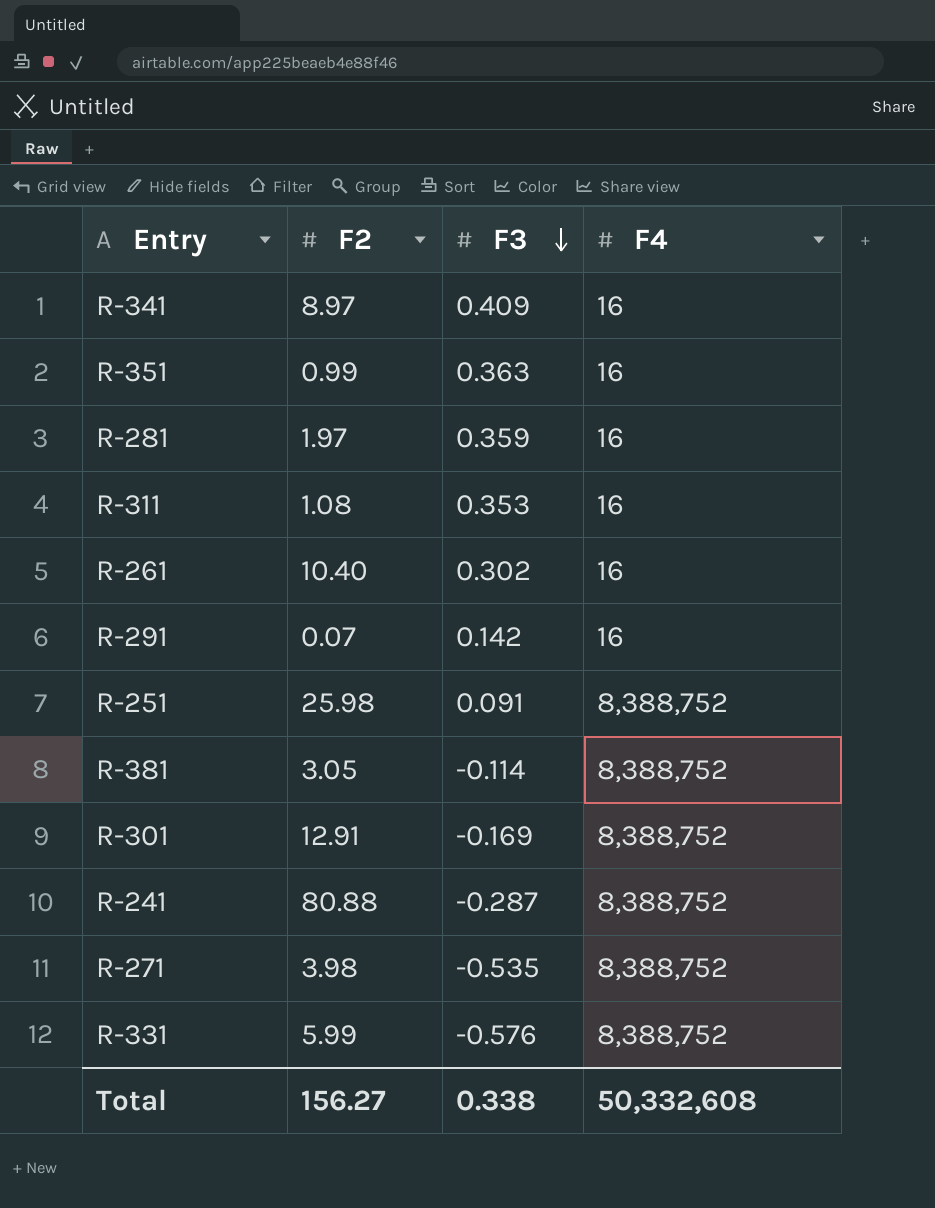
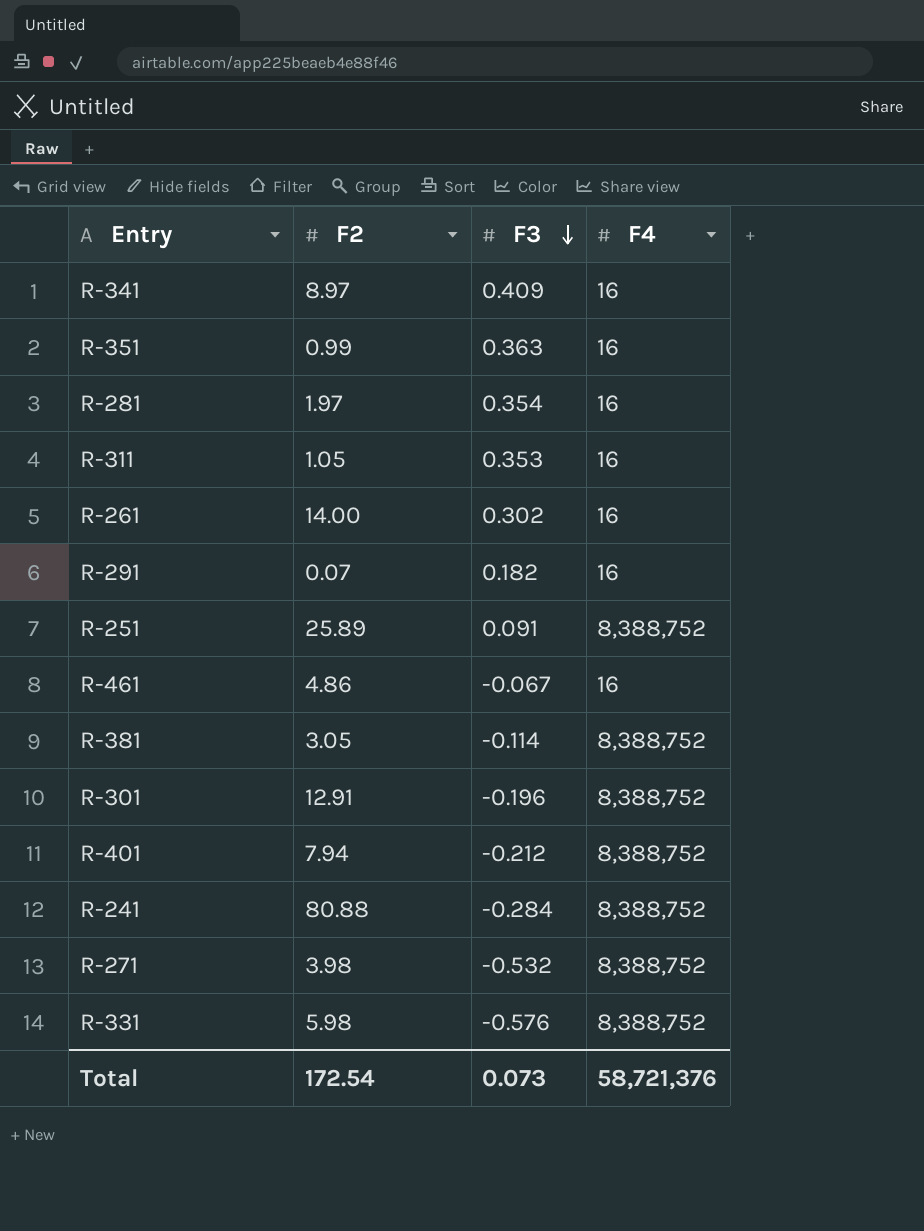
R-281 | F3: 0.359 -> 0.354
R-311 | F2: 1.08 -> 1.05
R-261 | F2: 10.40 -> 14.00
R-291 | F3: 0.142 -> 0.182
R-251 | F2: 25.98 -> 25.89
row R-461: none -> 4.86 | -0.067 | 16
R-301 | F3: -0.169 -> -0.196
row R-401: none -> 7.94 | -0.212 | 8,388,752
R-241 | F3: -0.287 -> -0.284
R-271 | F3: -0.535 -> -0.532
R-331 | F2: 5.99 -> 5.98
Total | F2: 156.27 -> 172.54
Total | F3: 0.338 -> 0.073
Total | F4: 50,332,608 -> 58,721,376

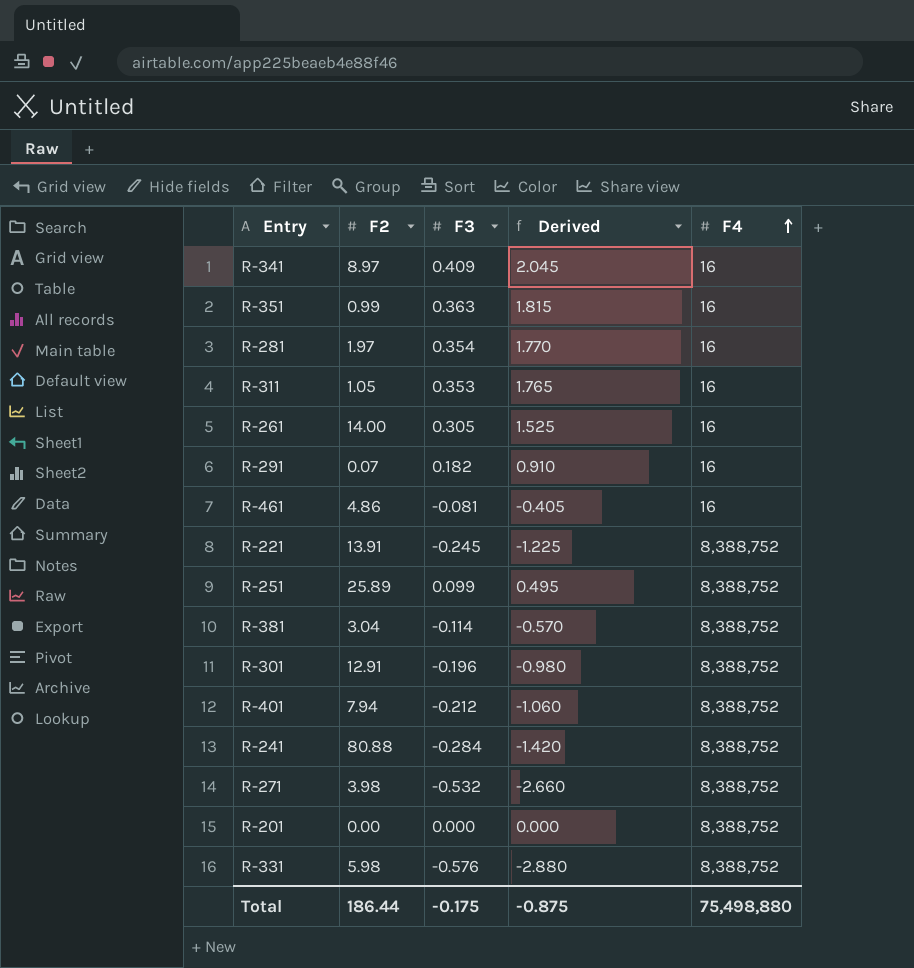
row order: F3 descending -> F4 ascending
column Derived | formula: none -> [F3] * 5
R-261 | F3: 0.302 -> 0.305
R-461 | F3: -0.067 -> -0.081
row R-221: none -> 13.91 | -0.245 | -1.225 | 8,388,752
R-251 | F3: 0.091 -> 0.099
R-381 | F2: 3.05 -> 3.04
row R-201: none -> 0.00 | 0.000 | 0.000 | 8,388,752
Total | F2: 172.54 -> 186.44
Total | F3: 0.073 -> -0.175
Total | F4: 58,721,376 -> 75,498,880

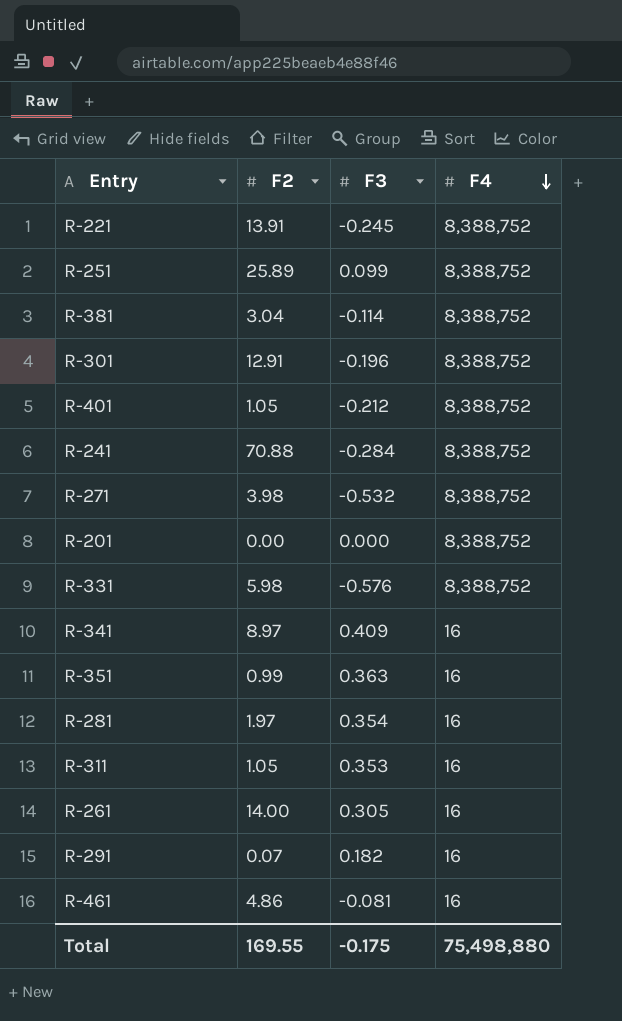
row order: F4 ascending -> F4 descending
column Derived | formula: [F3] * 5 -> none
R-401 | F2: 7.94 -> 1.05
R-241 | F2: 80.88 -> 70.88
Total | F2: 186.44 -> 169.55

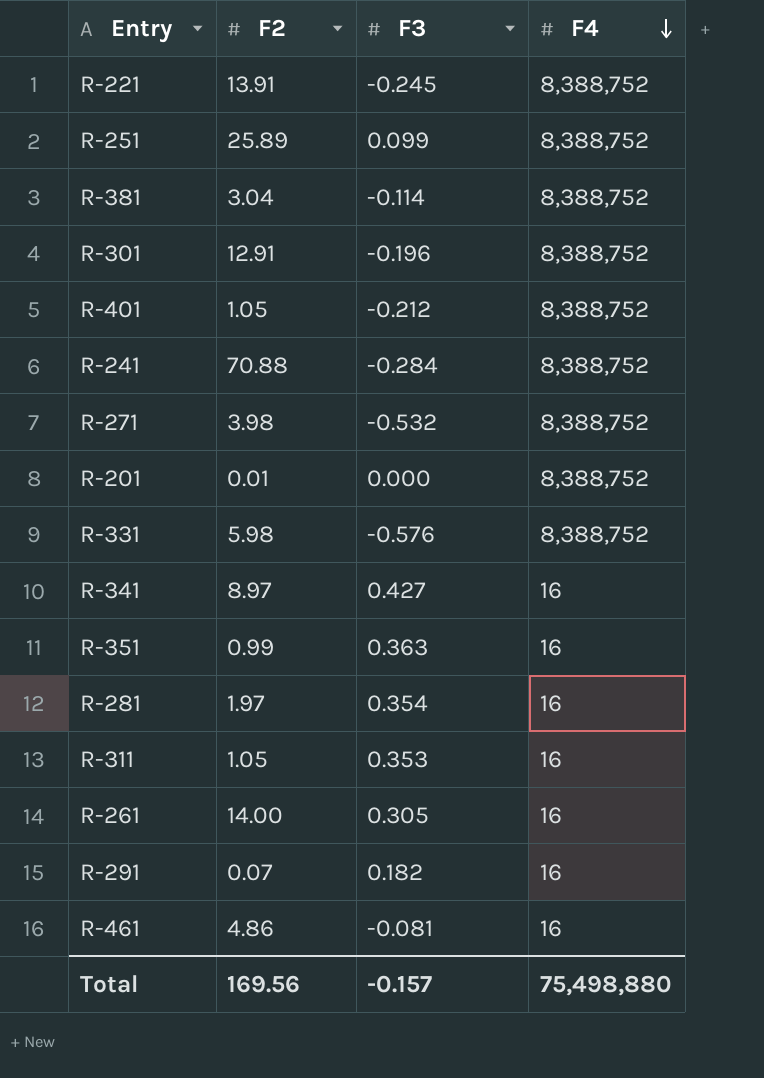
R-201 | F2: 0.00 -> 0.01
R-341 | F3: 0.409 -> 0.427
Total | F2: 169.55 -> 169.56
Total | F3: -0.175 -> -0.157

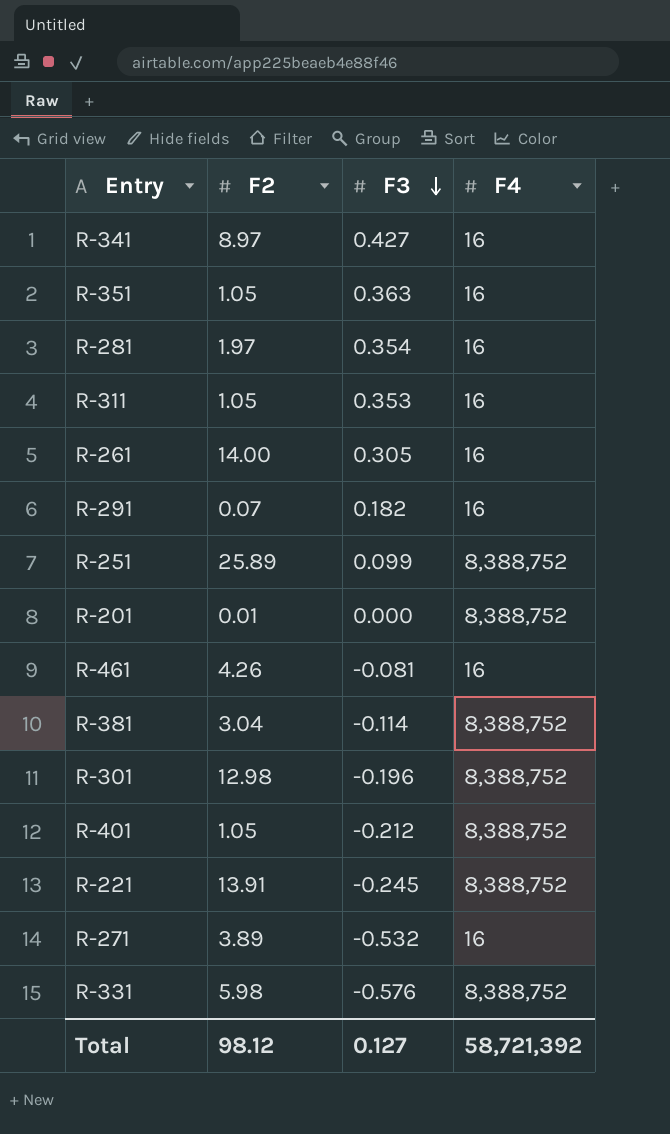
row order: F4 descending -> F3 descending
row R-241: 70.88 | -0.284 | 8,388,752 -> none
R-351 | F2: 0.99 -> 1.05
R-461 | F2: 4.86 -> 4.26
R-301 | F2: 12.91 -> 12.98
R-271 | F2: 3.98 -> 3.89
R-271 | F4: 8,388,752 -> 16
Total | F2: 169.56 -> 98.12
Total | F3: -0.157 -> 0.127
Total | F4: 75,498,880 -> 58,721,392

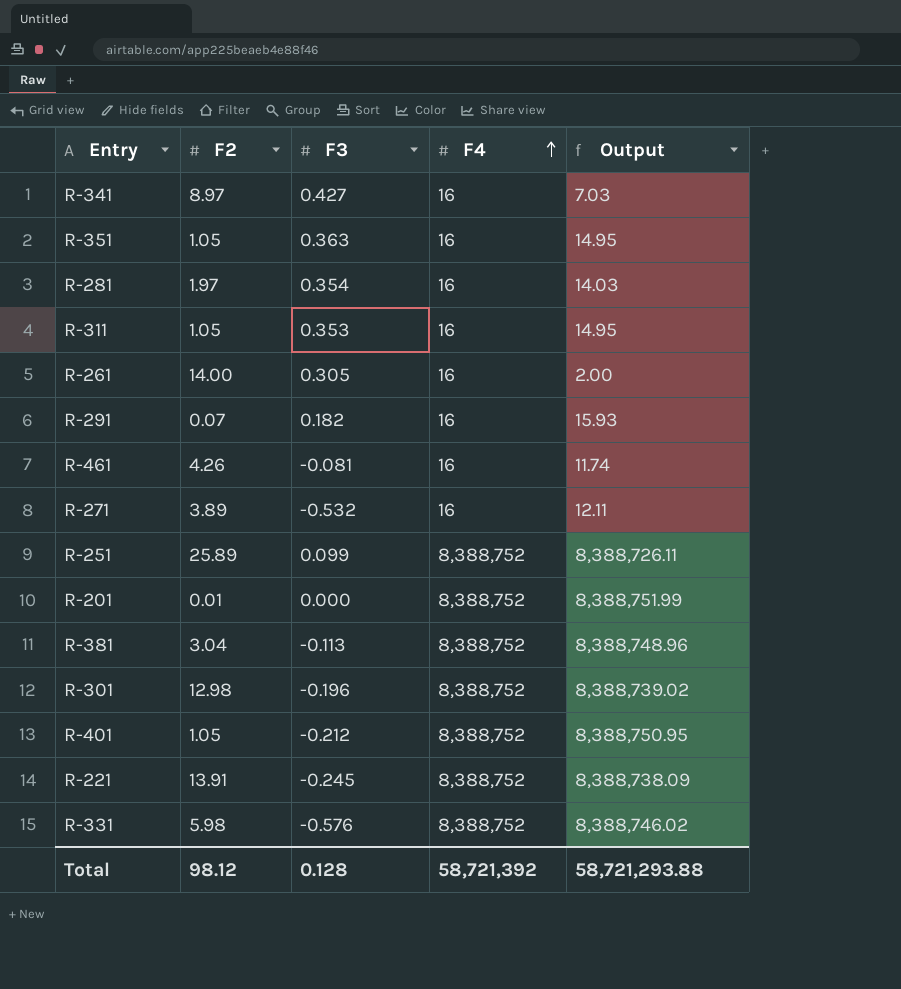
row order: F3 descending -> F4 ascending
column Output | formula: none -> [F4] - [F2]
R-381 | F3: -0.114 -> -0.113
Total | F3: 0.127 -> 0.128

